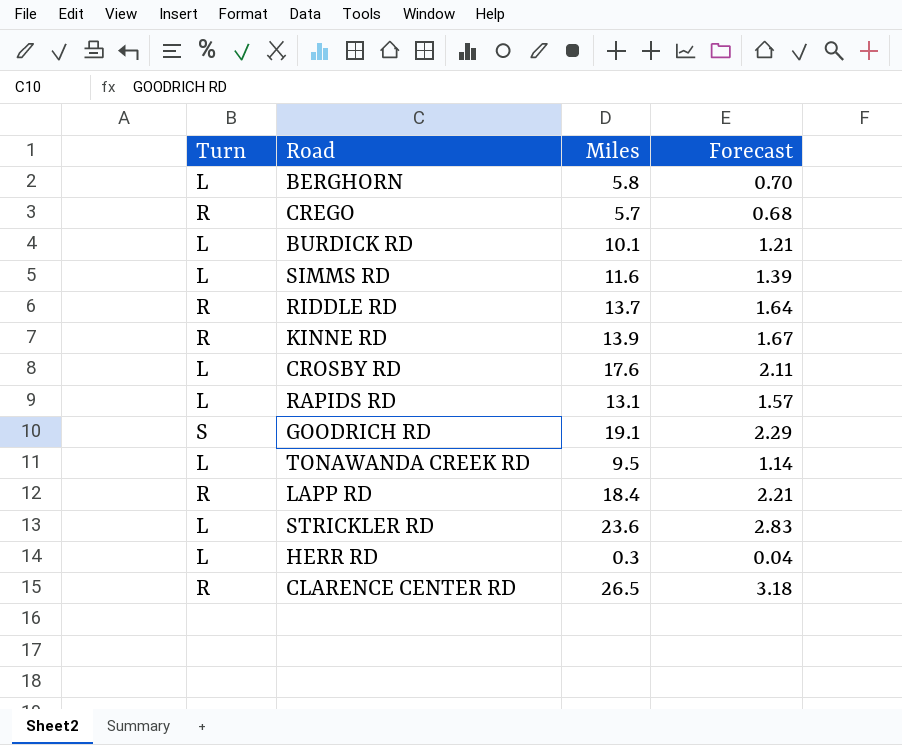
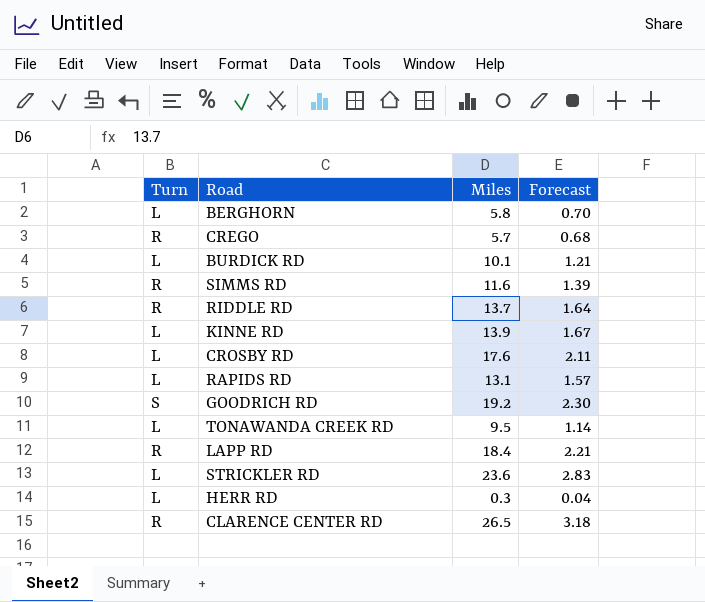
SIMMS RD | Turn: L -> R
KINNE RD | Turn: R -> L
GOODRICH RD | Miles: 19.1 -> 19.2
GOODRICH RD | Forecast: 2.29 -> 2.30

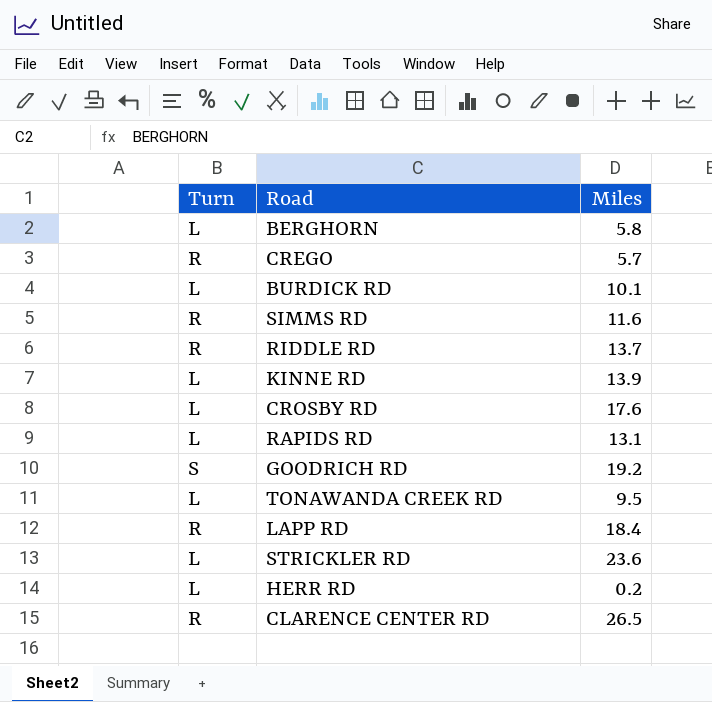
column Forecast | formula: [Miles] * 0.12 -> none
HERR RD | Miles: 0.3 -> 0.2

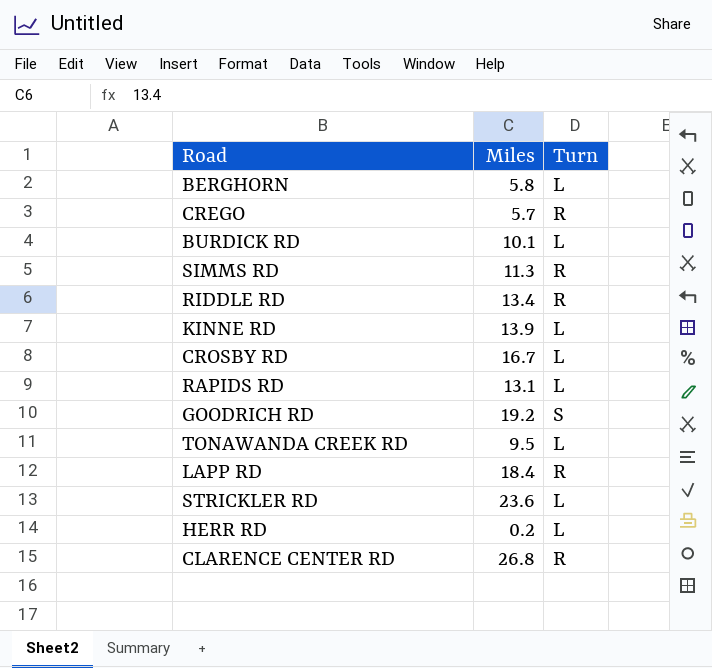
column Turn | position: 1 -> 3
SIMMS RD | Miles: 11.6 -> 11.3
RIDDLE RD | Miles: 13.7 -> 13.4
CROSBY RD | Miles: 17.6 -> 16.7
CLARENCE CENTER RD | Miles: 26.5 -> 26.8

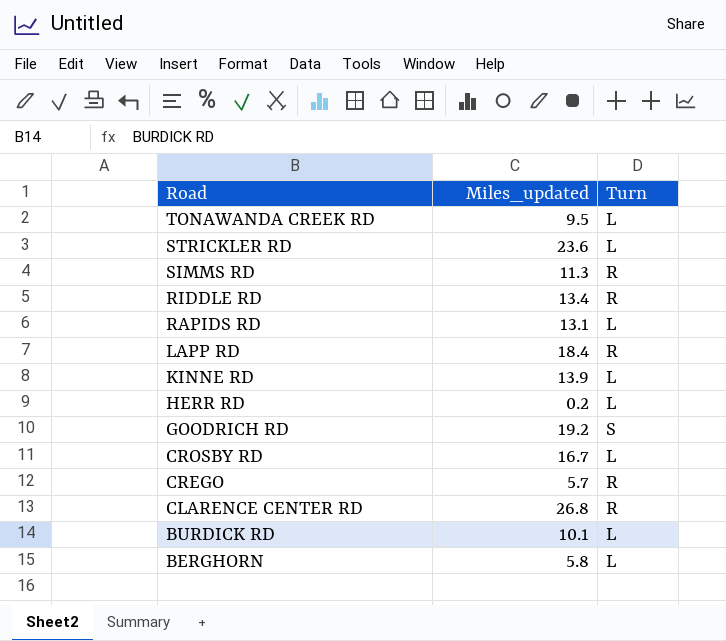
row order: none -> Road descending
column name: Miles -> Miles_updated

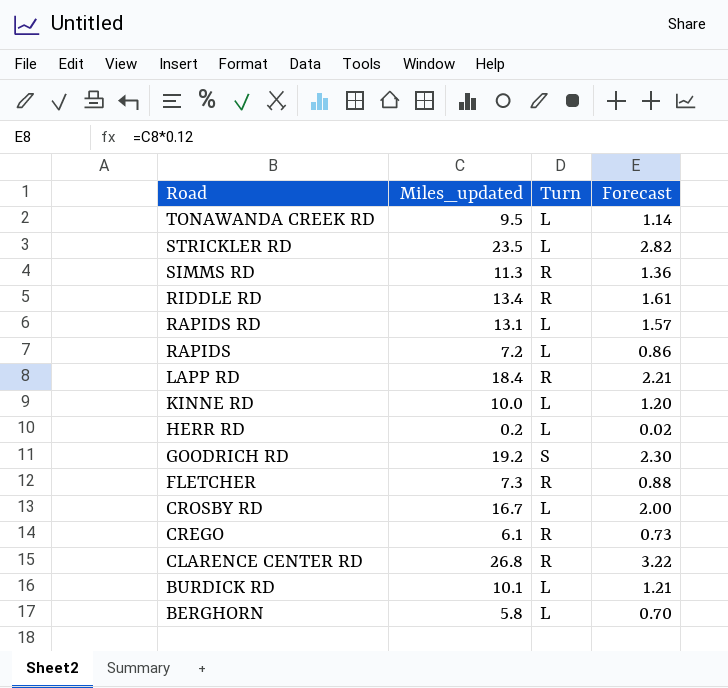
column Forecast | formula: none -> [Miles_updated] * 0.12
STRICKLER RD | Miles_updated: 23.6 -> 23.5
row RAPIDS: none -> 7.2 | L | 0.86
KINNE RD | Miles_updated: 13.9 -> 10.0
row FLETCHER: none -> 7.3 | R | 0.88
CREGO | Miles_updated: 5.7 -> 6.1

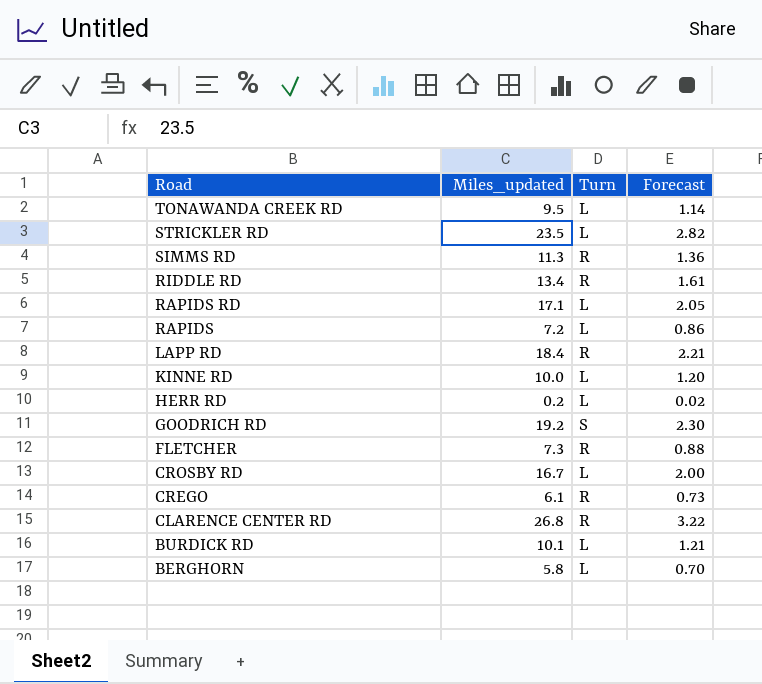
RAPIDS RD | Miles_updated: 13.1 -> 17.1
RAPIDS RD | Forecast: 1.57 -> 2.05

